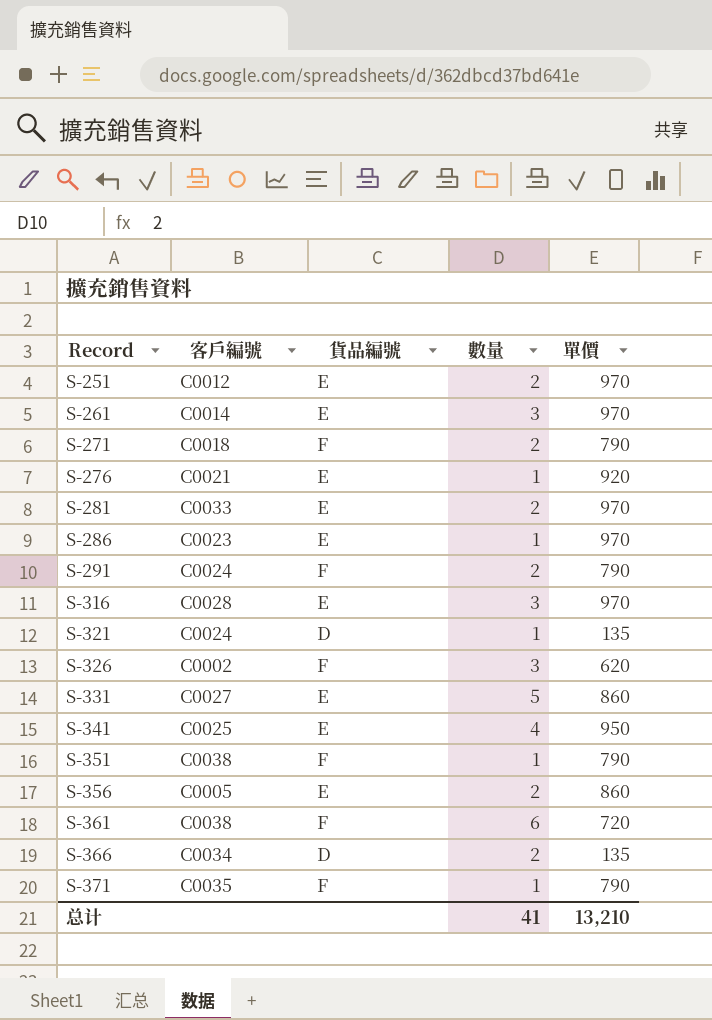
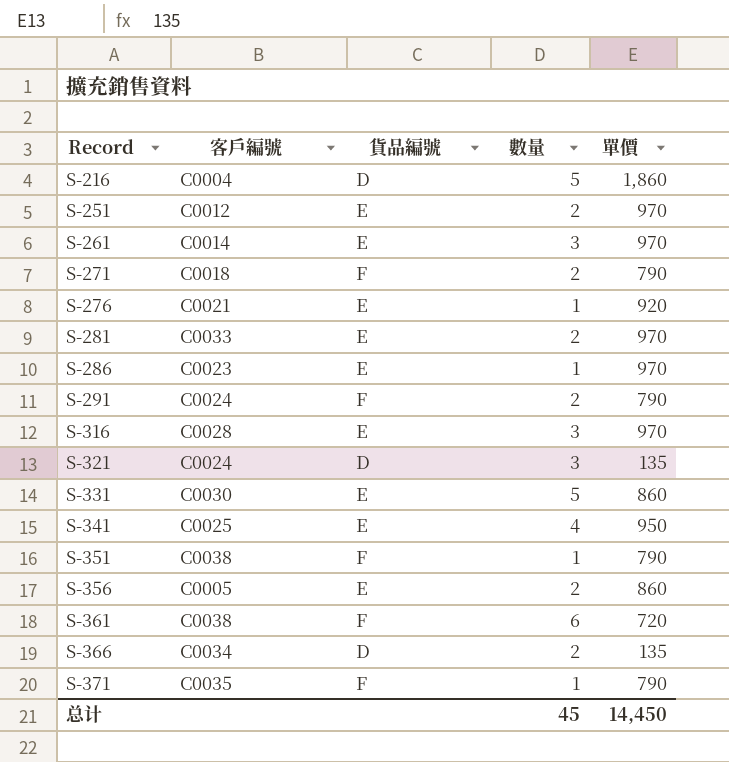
row S-326: C0002 | F | 3 | 620 -> none
row S-216: none -> C0004 | D | 5 | 1,860
S-321 | 數量: 1 -> 3
S-331 | 客戶編號: C0027 -> C0030
总计 | 數量: 41 -> 45
总计 | 單價: 13,210 -> 14,450

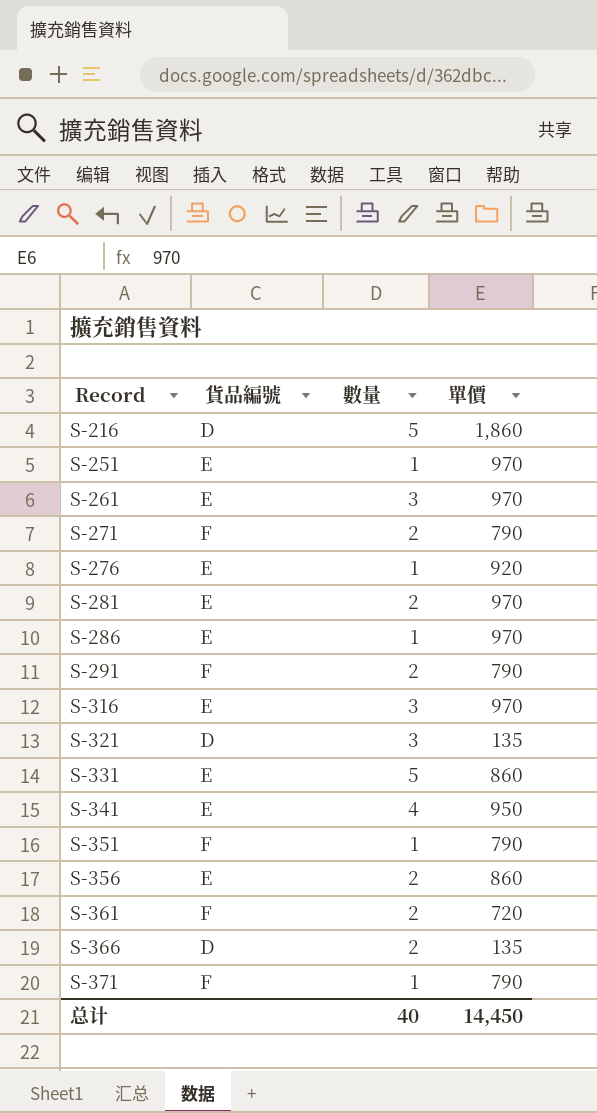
column 客戶編號 | position: 2 -> none
S-251 | 數量: 2 -> 1
S-361 | 數量: 6 -> 2
总计 | 數量: 45 -> 40

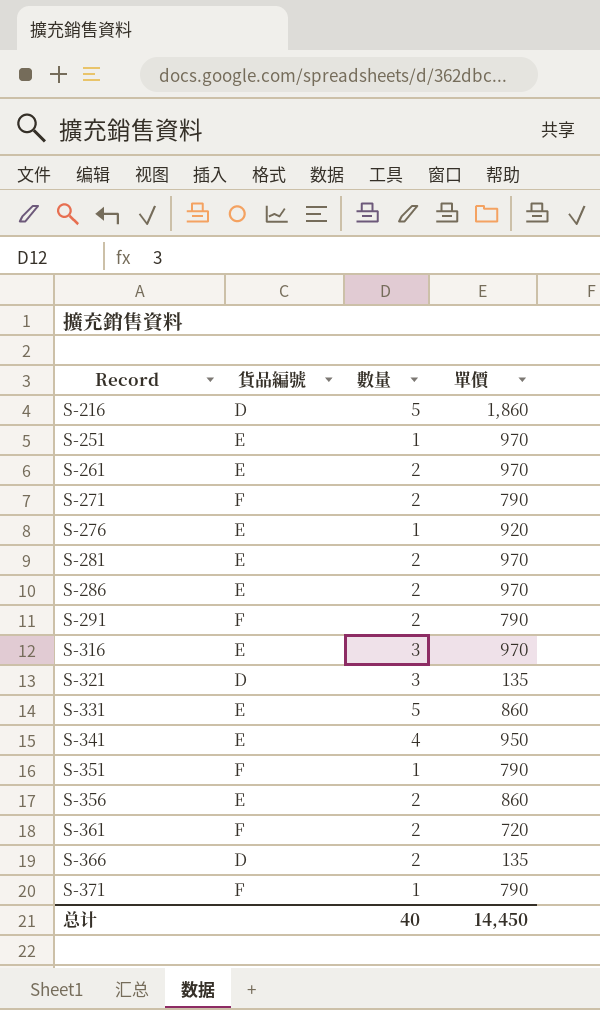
S-261 | 數量: 3 -> 2
S-286 | 數量: 1 -> 2

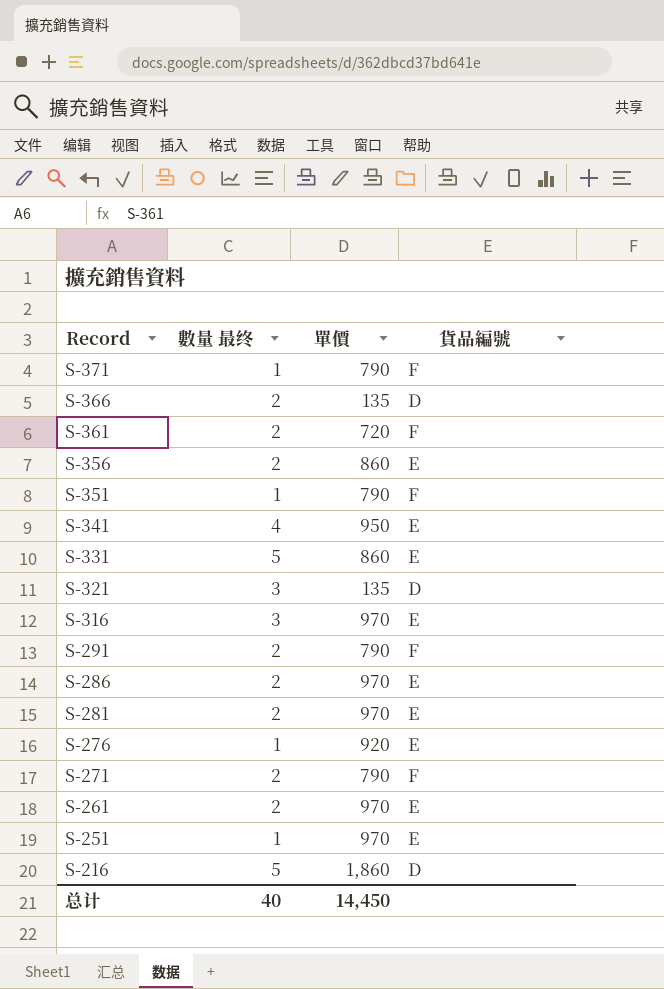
row order: Record ascending -> Record descending
column name: 數量 -> 數量 最终
column 貨品編號 | position: 2 -> 4

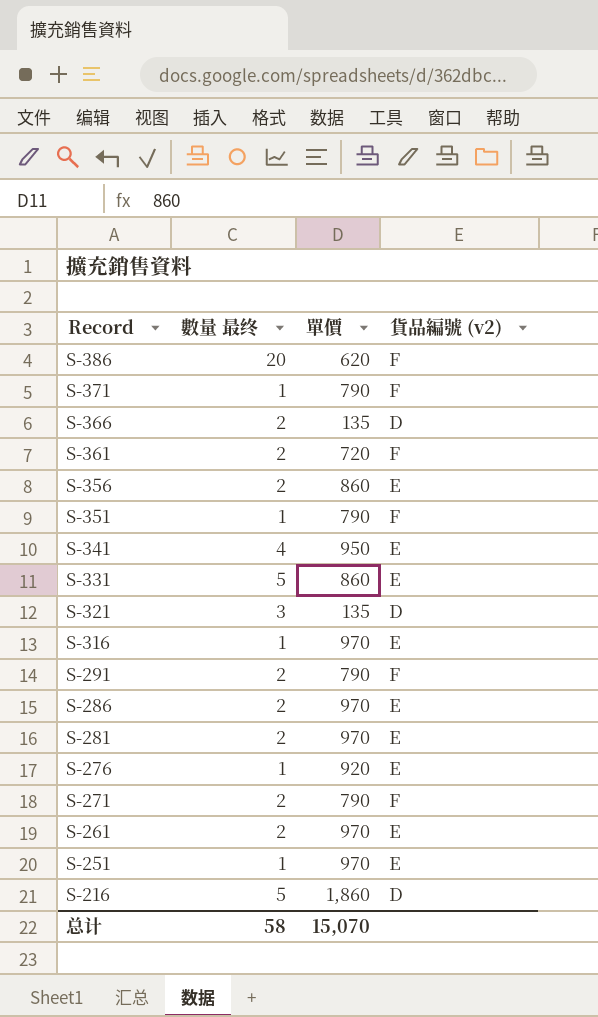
column name: 貨品編號 -> 貨品編號 (v2)
row S-386: none -> 20 | 620 | F
S-316 | 數量 最终: 3 -> 1
总计 | 數量 最终: 40 -> 58
总计 | 單價: 14,450 -> 15,070

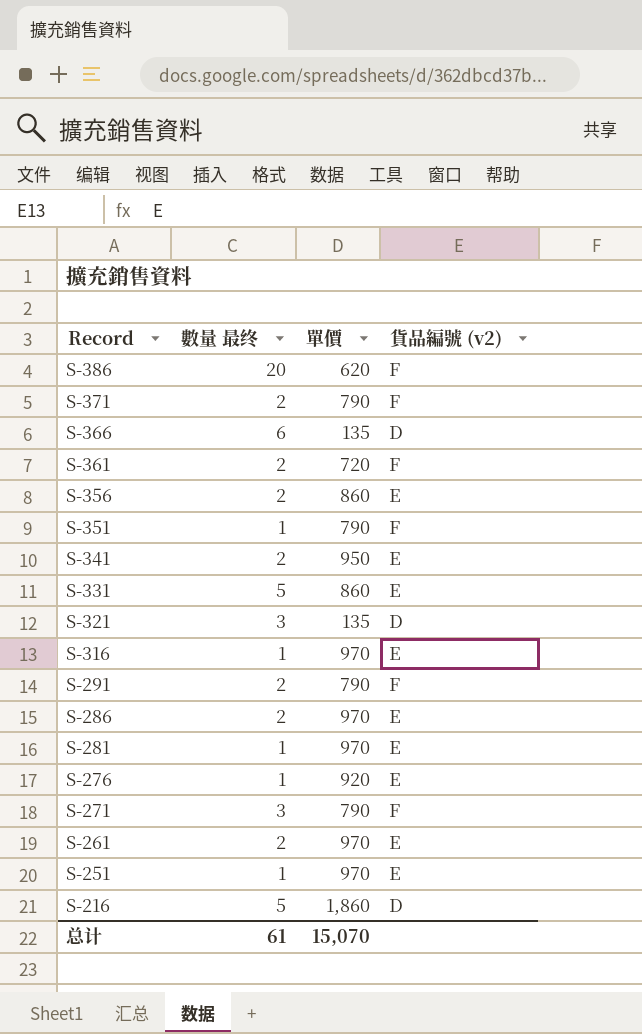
S-371 | 數量 最终: 1 -> 2
S-366 | 數量 最终: 2 -> 6
S-341 | 數量 最终: 4 -> 2
S-281 | 數量 最终: 2 -> 1
S-271 | 數量 最终: 2 -> 3
总计 | 數量 最终: 58 -> 61

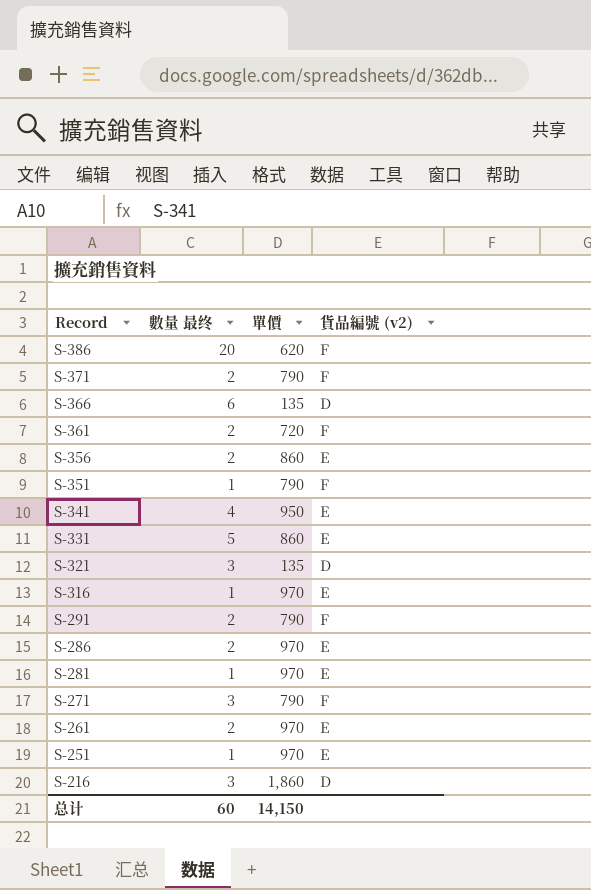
row S-276: 1 | 920 | E -> none
S-341 | 數量 最终: 2 -> 4
S-216 | 數量 最终: 5 -> 3
总计 | 數量 最终: 61 -> 60
总计 | 單價: 15,070 -> 14,150

